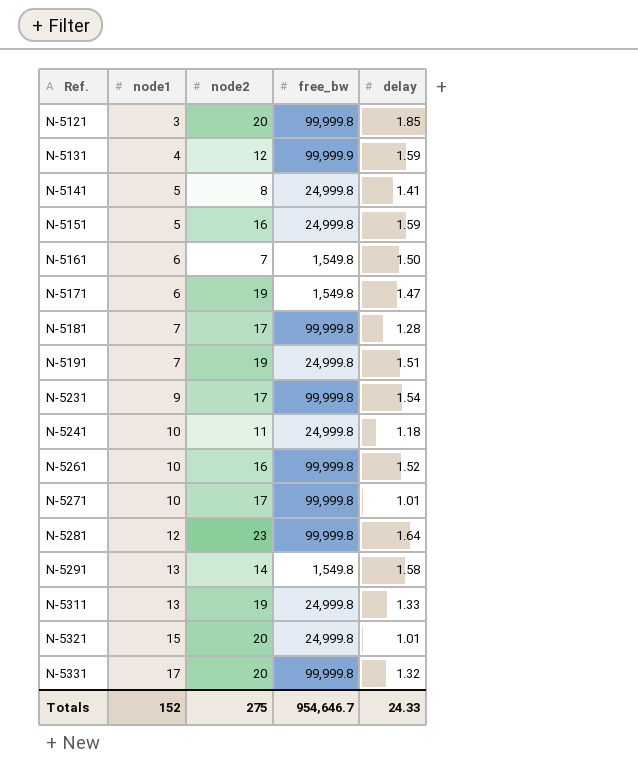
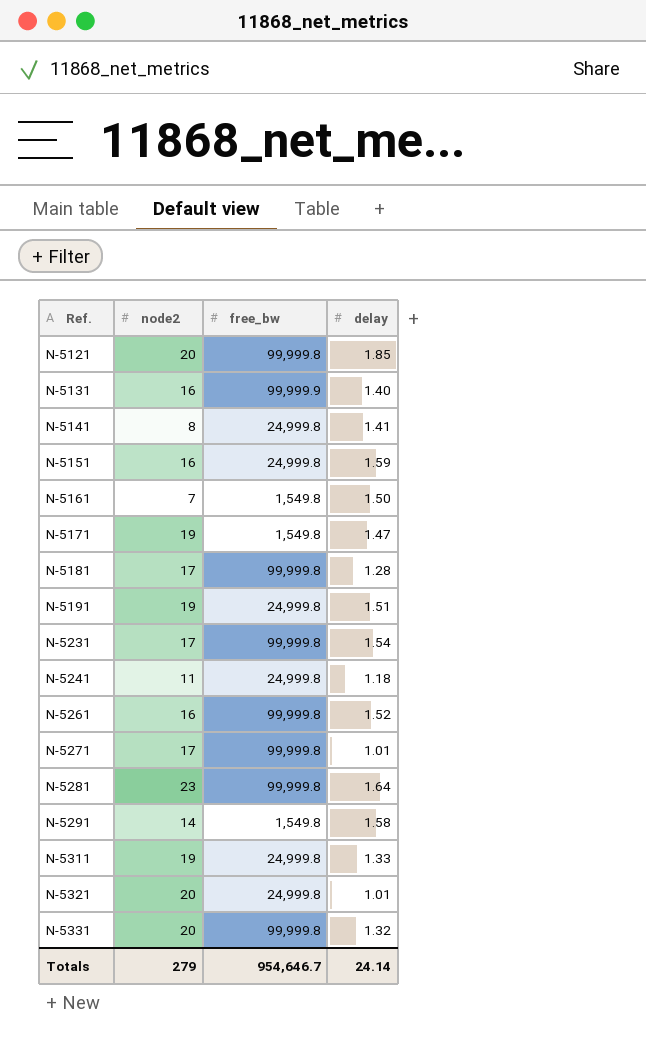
column node1 | position: 2 -> none
N-5131 | node2: 12 -> 16
N-5131 | delay: 1.59 -> 1.40
Totals | node2: 275 -> 279
Totals | delay: 24.33 -> 24.14

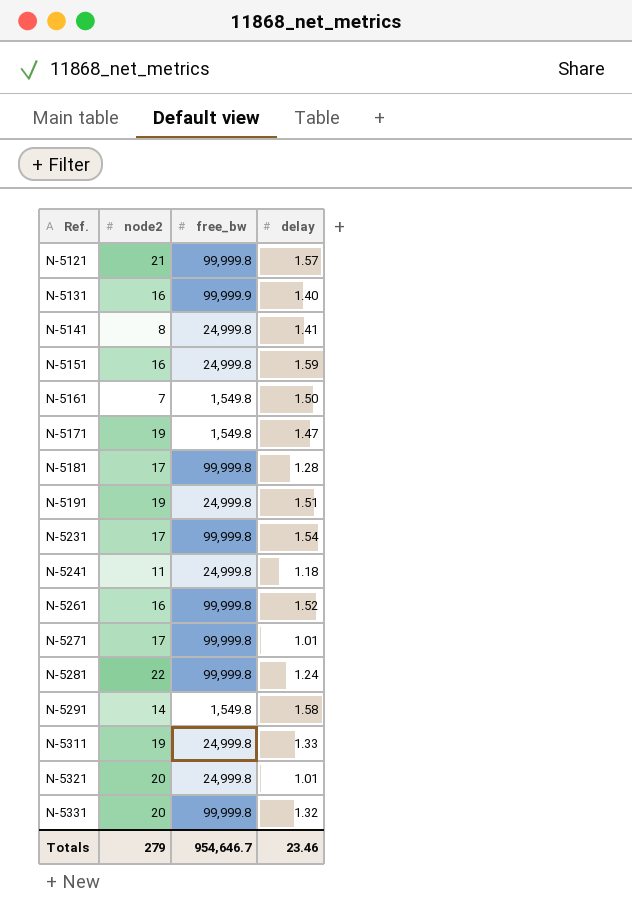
N-5121 | node2: 20 -> 21
N-5121 | delay: 1.85 -> 1.57
N-5281 | node2: 23 -> 22
N-5281 | delay: 1.64 -> 1.24
Totals | delay: 24.14 -> 23.46

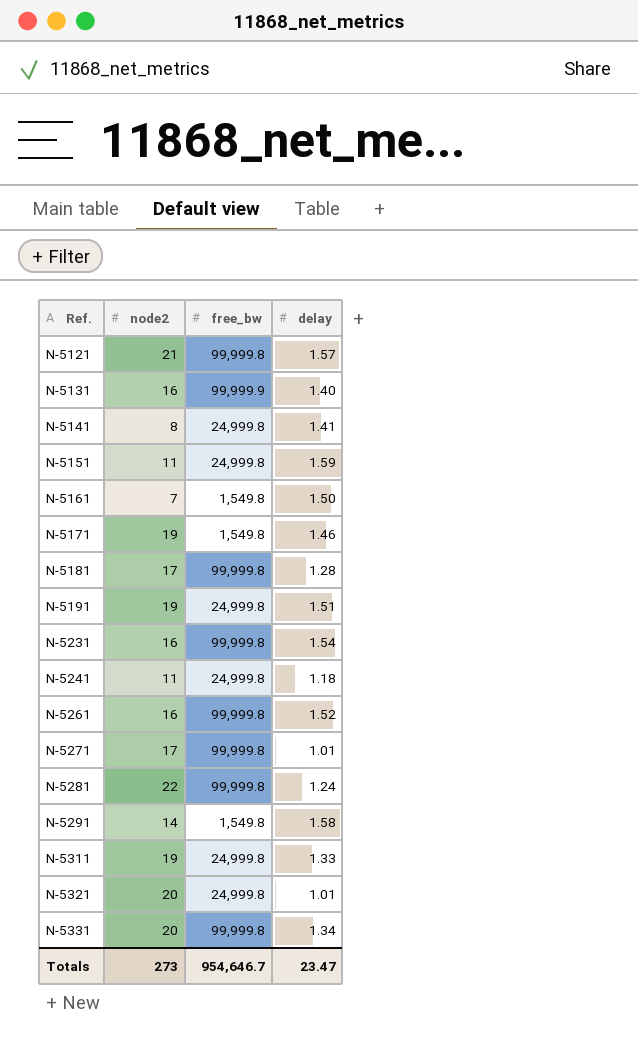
N-5151 | node2: 16 -> 11
N-5171 | delay: 1.47 -> 1.46
N-5231 | node2: 17 -> 16
N-5331 | delay: 1.32 -> 1.34
Totals | node2: 279 -> 273
Totals | delay: 23.46 -> 23.47

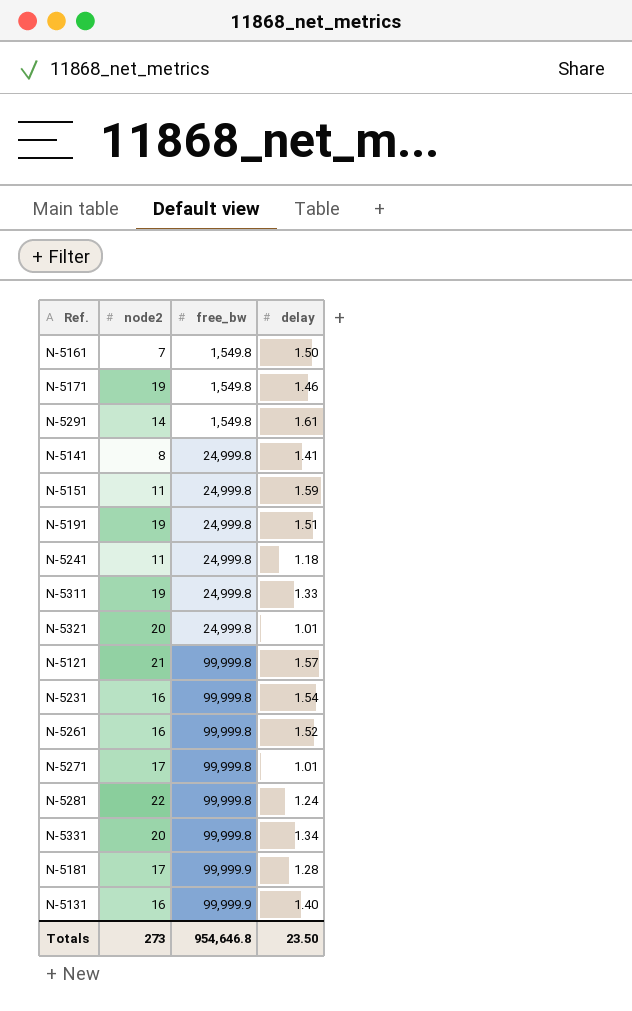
row order: Ref. ascending -> free_bw ascending
N-5291 | delay: 1.58 -> 1.61
N-5181 | free_bw: 99,999.8 -> 99,999.9
Totals | free_bw: 954,646.7 -> 954,646.8
Totals | delay: 23.47 -> 23.50

